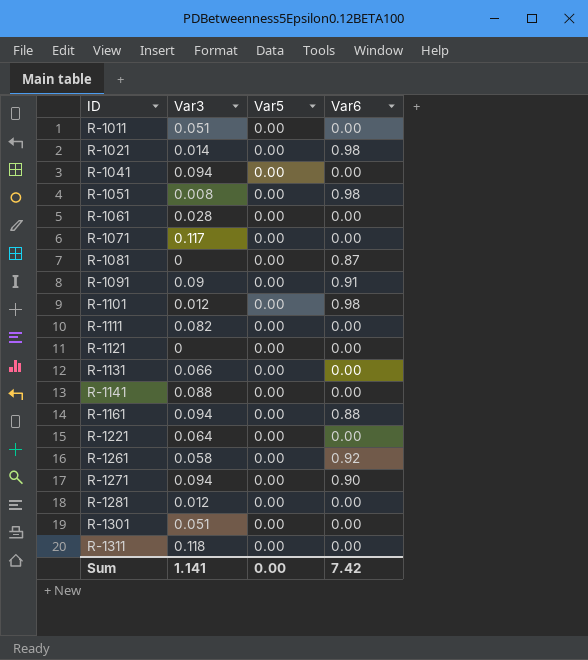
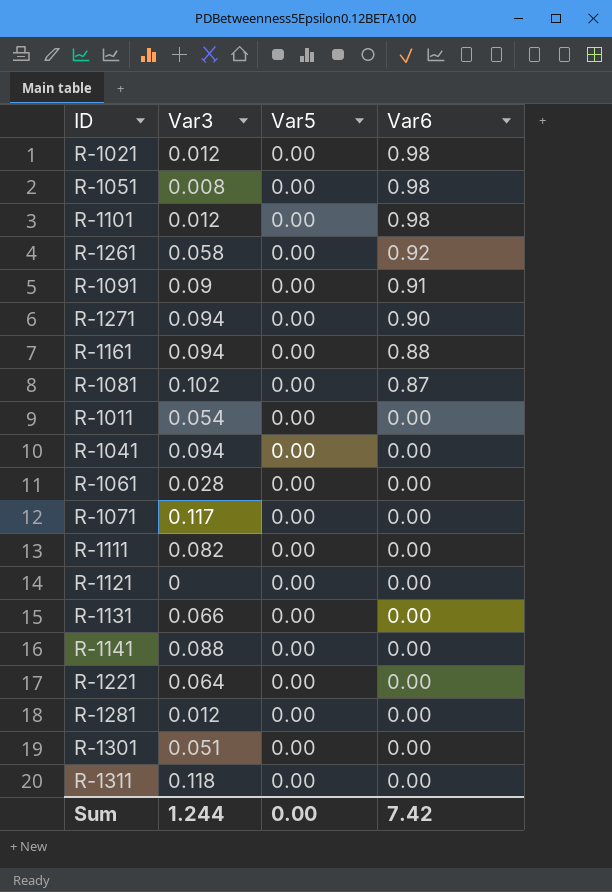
row order: ID ascending -> Var6 descending
R-1021 | Var3: 0.014 -> 0.012
R-1081 | Var3: 0 -> 0.102
R-1011 | Var3: 0.051 -> 0.054
Sum | Var3: 1.141 -> 1.244

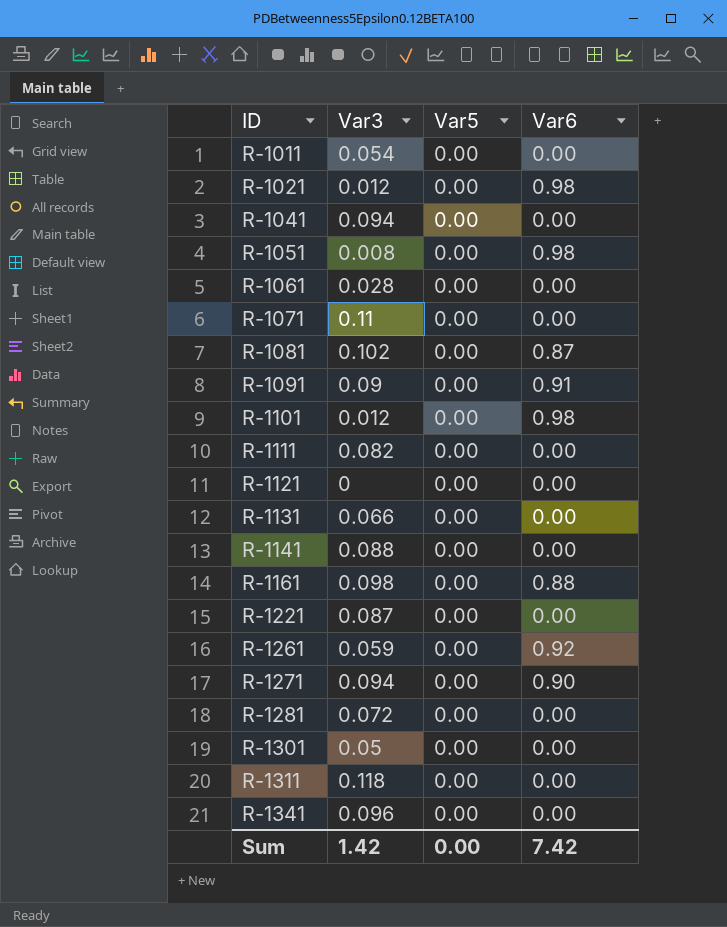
row order: Var6 descending -> ID ascending
R-1071 | Var3: 0.117 -> 0.11
R-1161 | Var3: 0.094 -> 0.098
R-1221 | Var3: 0.064 -> 0.087
R-1261 | Var3: 0.058 -> 0.059
R-1281 | Var3: 0.012 -> 0.072
R-1301 | Var3: 0.051 -> 0.05
row R-1341: none -> 0.096 | 0.00 | 0.00
Sum | Var3: 1.244 -> 1.42

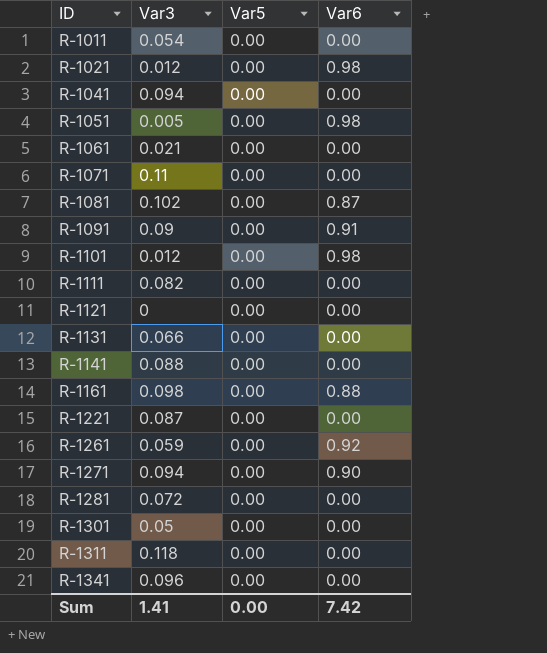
R-1051 | Var3: 0.008 -> 0.005
R-1061 | Var3: 0.028 -> 0.021
Sum | Var3: 1.42 -> 1.41

